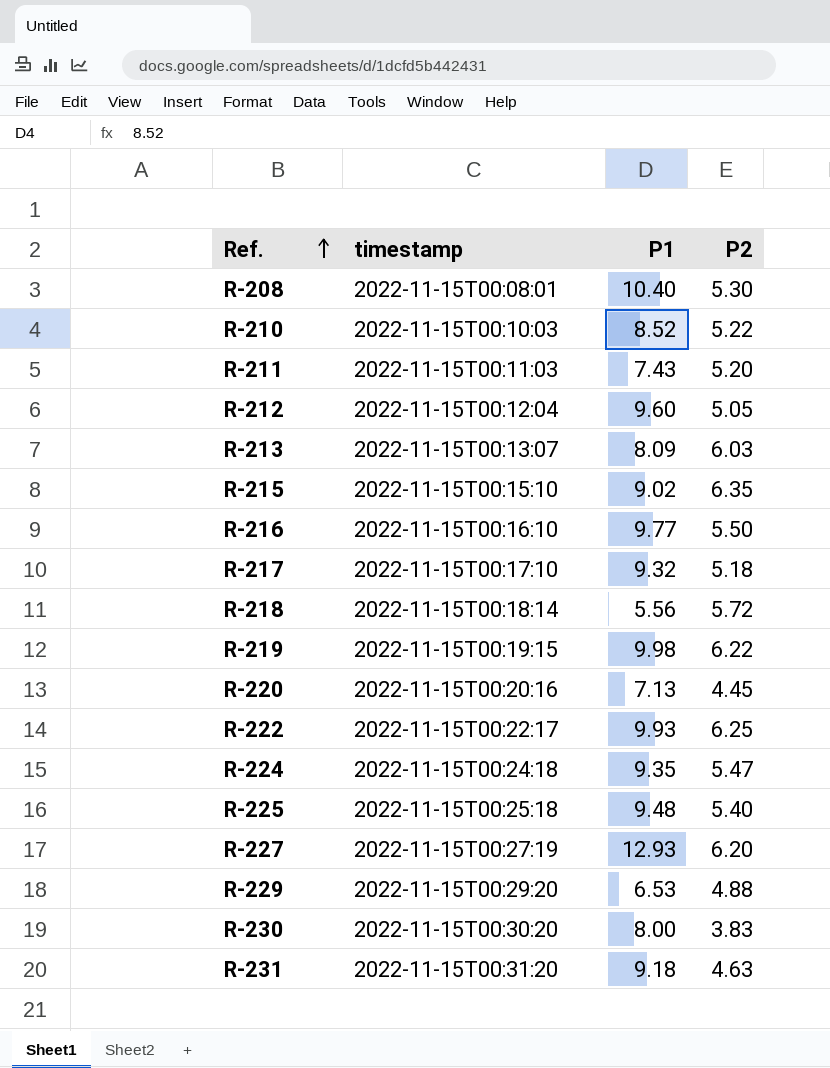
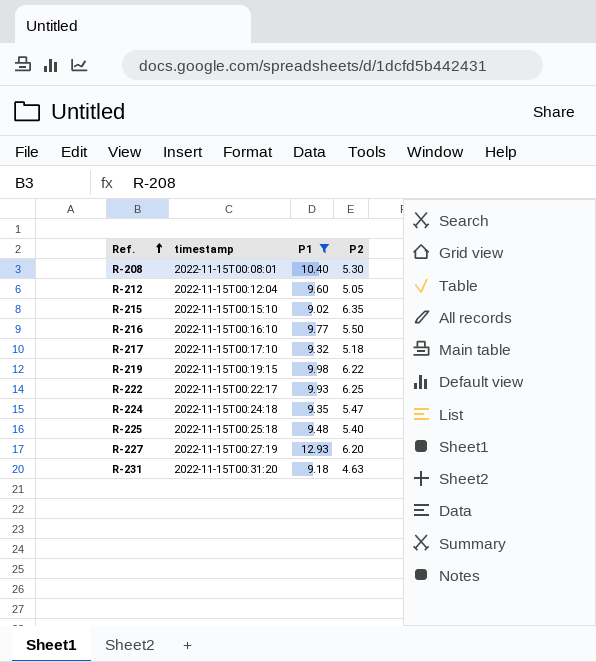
filter: none -> P1 >= 9.02

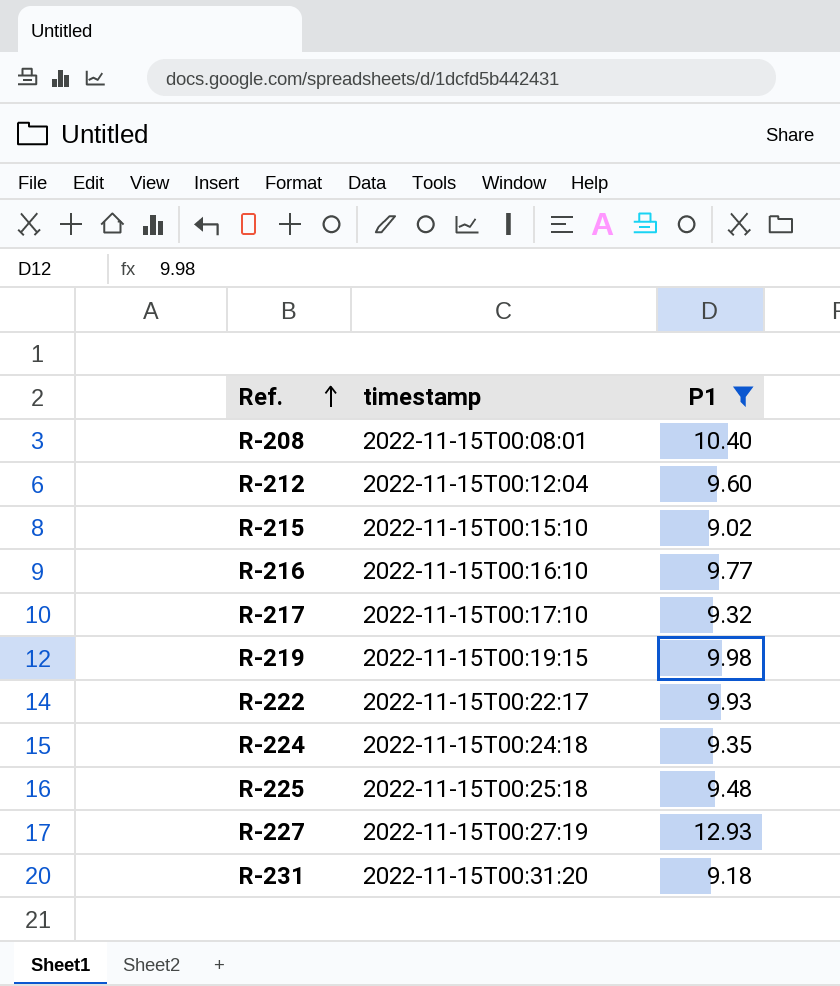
column P2 | position: 4 -> none

